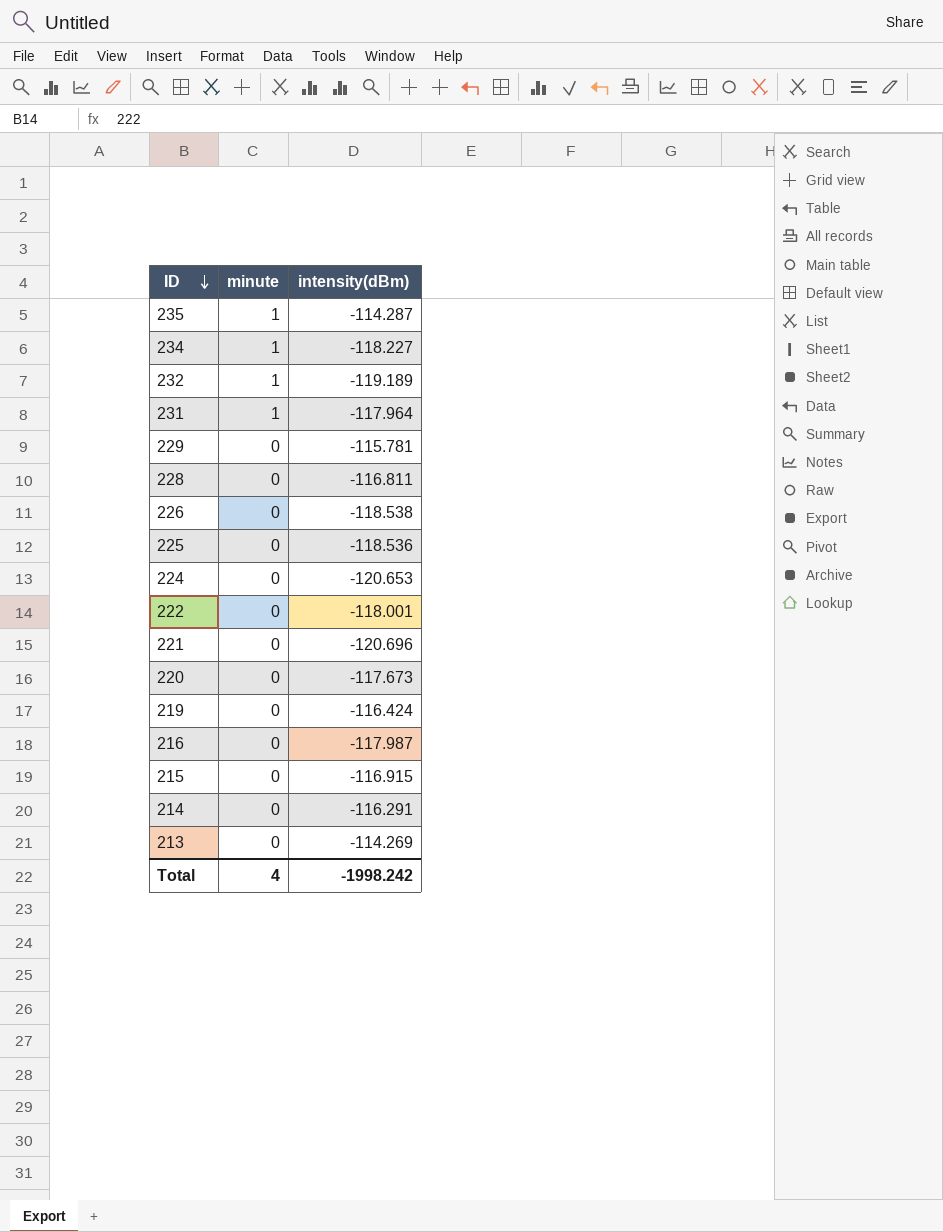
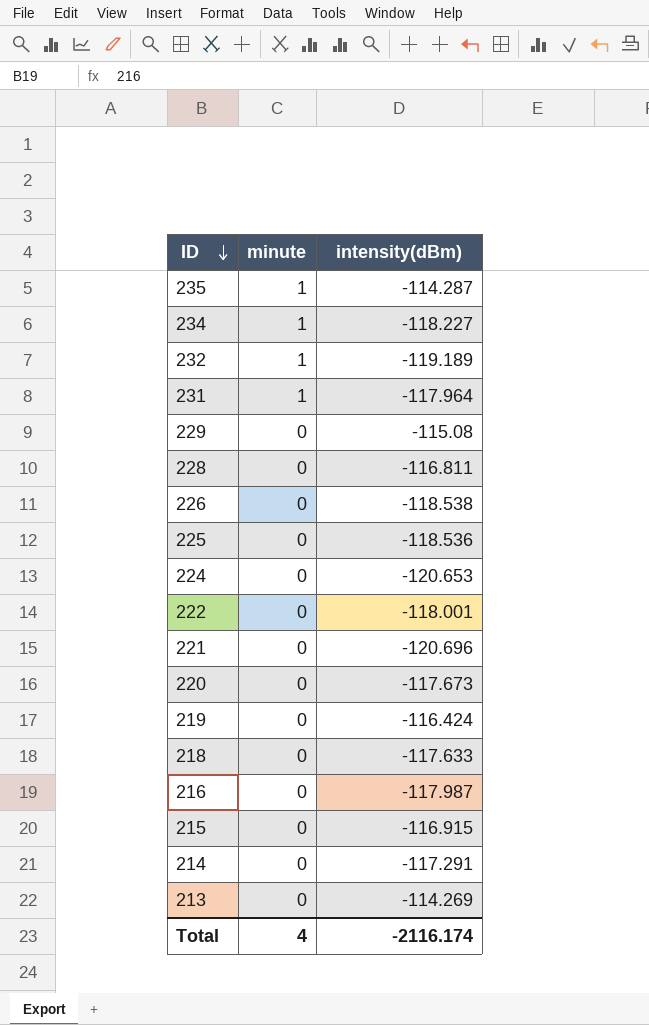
229 | intensity(dBm): -115.781 -> -115.08
row 218: none -> 0 | -117.633
214 | intensity(dBm): -116.291 -> -117.291
Total | intensity(dBm): -1998.242 -> -2116.174

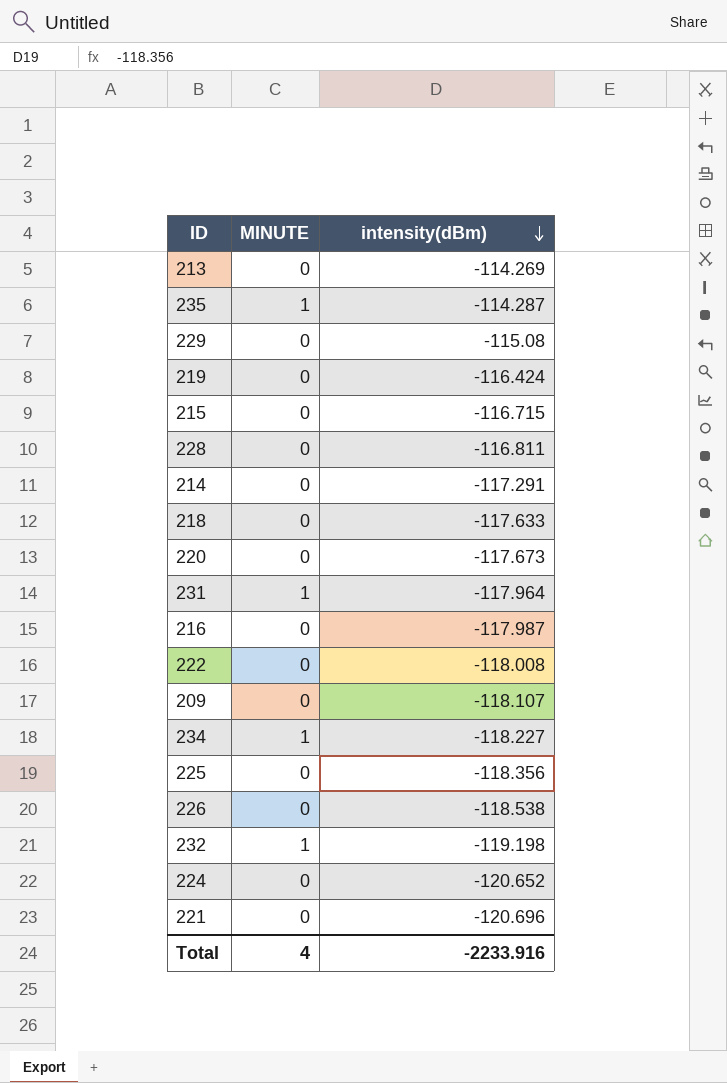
row order: ID descending -> intensity(dBm) descending
column name: minute -> MINUTE
215 | intensity(dBm): -116.915 -> -116.715
222 | intensity(dBm): -118.001 -> -118.008
row 209: none -> 0 | -118.107
225 | intensity(dBm): -118.536 -> -118.356
232 | intensity(dBm): -119.189 -> -119.198
224 | intensity(dBm): -120.653 -> -120.652
Total | intensity(dBm): -2116.174 -> -2233.916

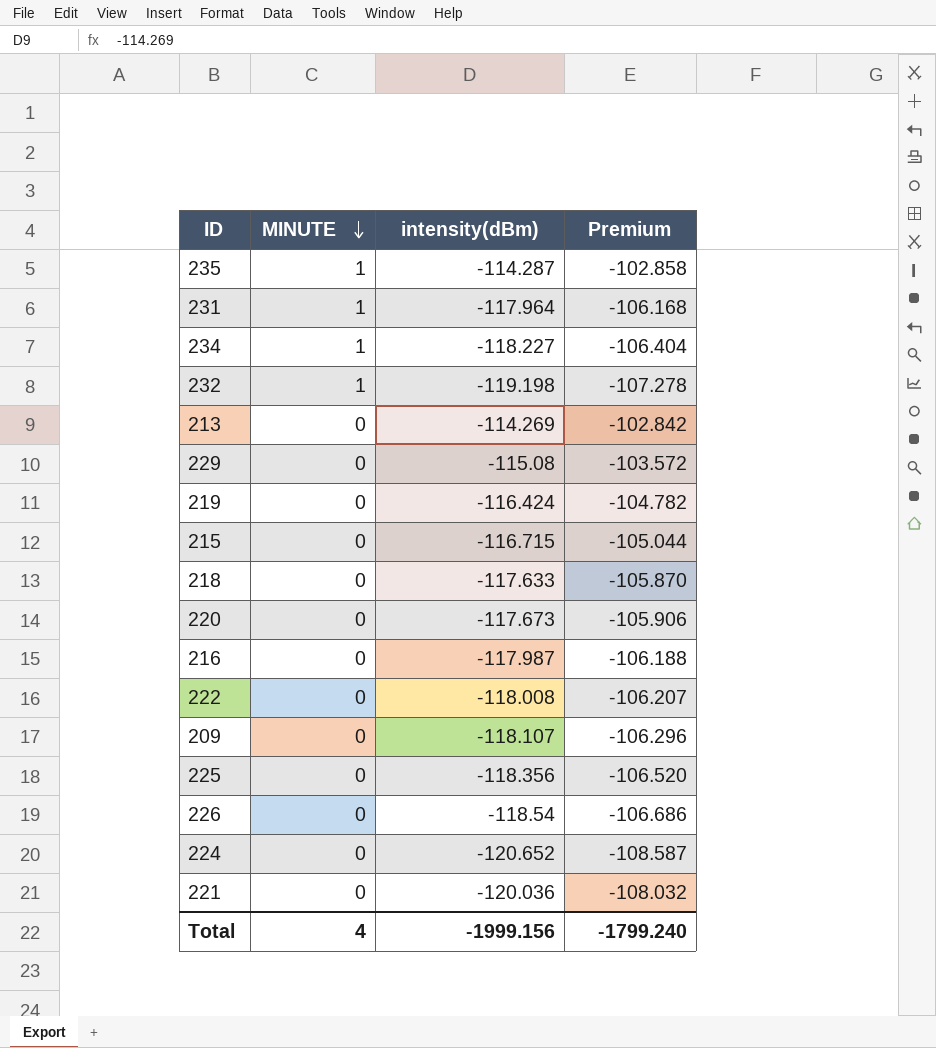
row order: intensity(dBm) descending -> MINUTE descending
column Premium | formula: none -> [intensity(dBm)] * 0.9
row 228: 0 | -116.811 -> none
row 214: 0 | -117.291 -> none
226 | intensity(dBm): -118.538 -> -118.54
221 | intensity(dBm): -120.696 -> -120.036
Total | intensity(dBm): -2233.916 -> -1999.156

